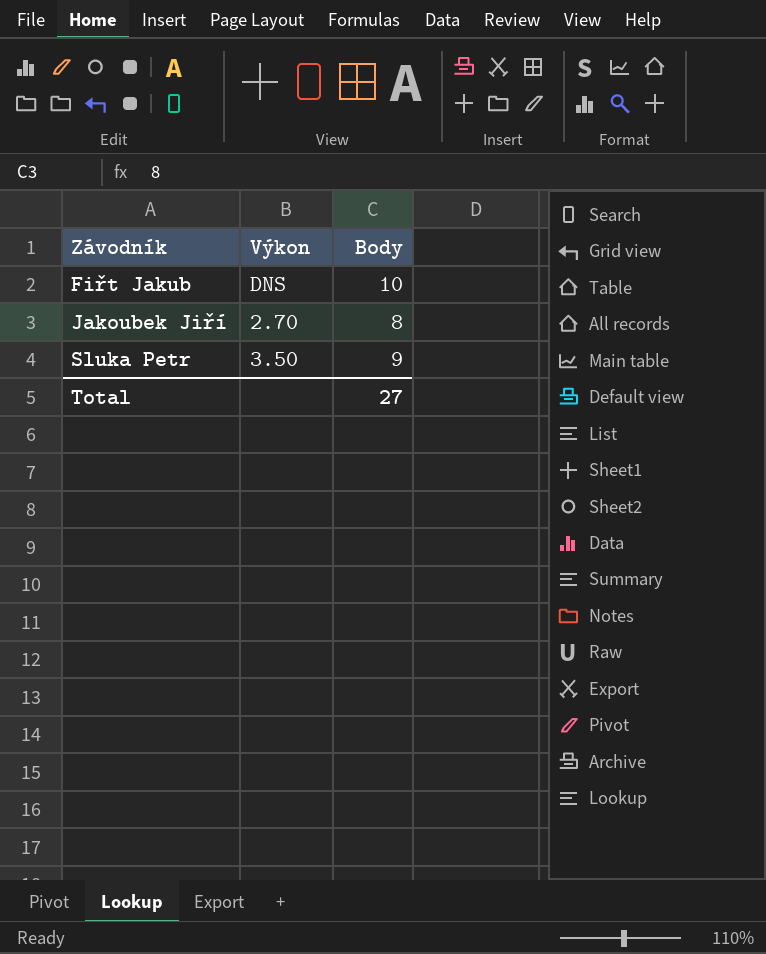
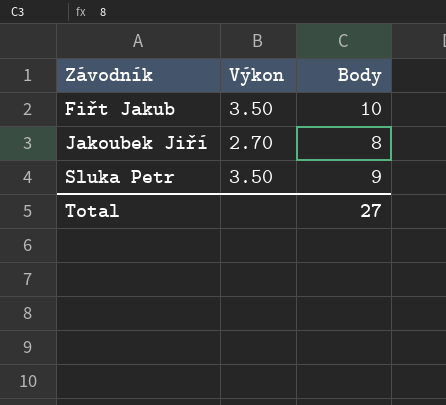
Fiřt Jakub | Výkon: DNS -> 3.50

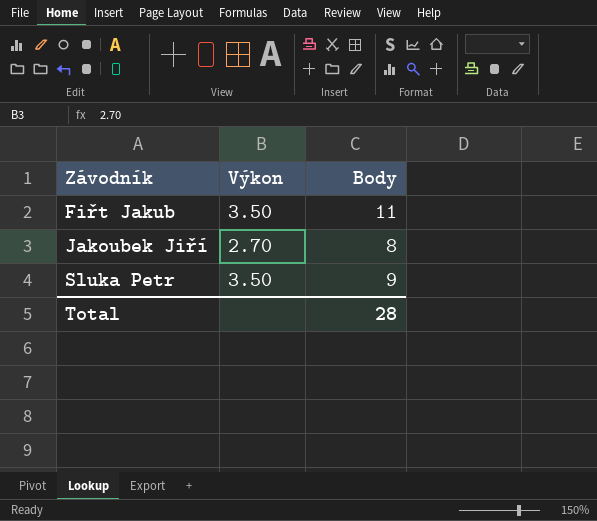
Fiřt Jakub | Body: 10 -> 11
Total | Body: 27 -> 28

